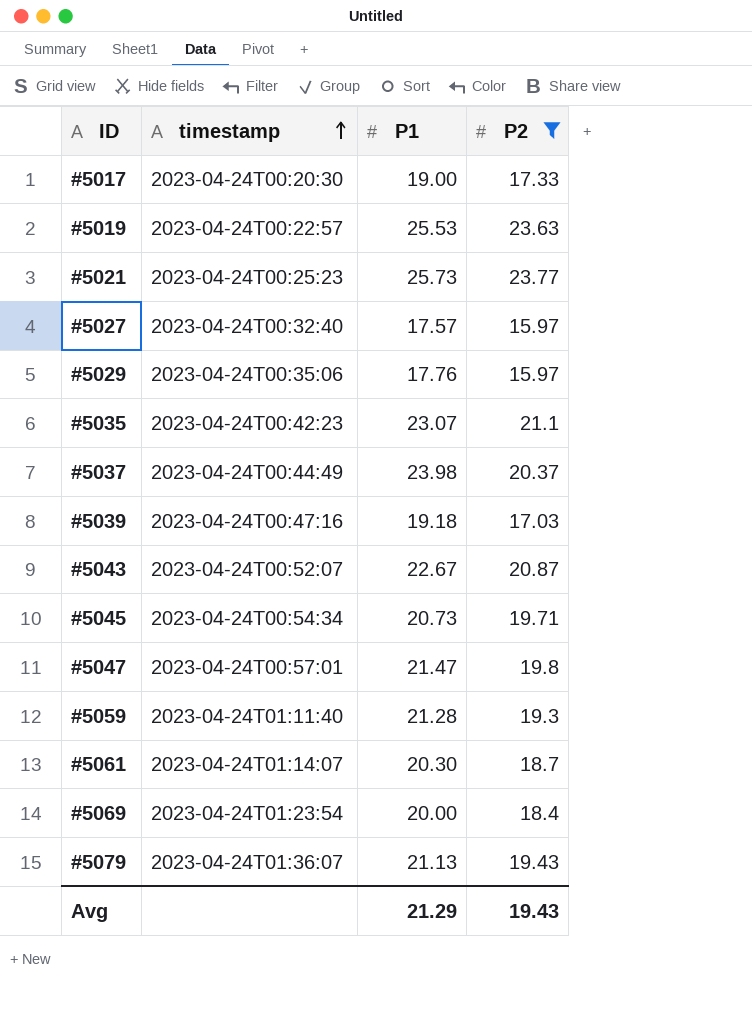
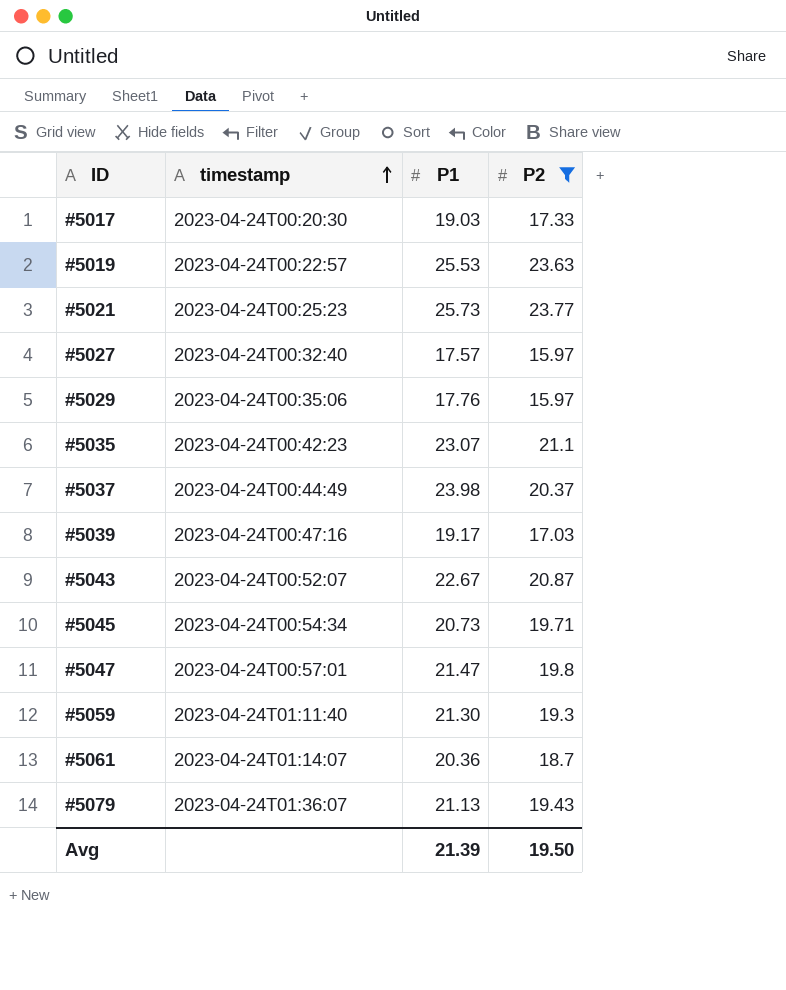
row #5069: 2023-04-24T01:23:54 | 20.00 | 18.4 -> none
#5017 | P1: 19.00 -> 19.03
#5039 | P1: 19.18 -> 19.17
#5059 | P1: 21.28 -> 21.30
#5061 | P1: 20.30 -> 20.36
Avg | P1: 21.29 -> 21.39
Avg | P2: 19.43 -> 19.50

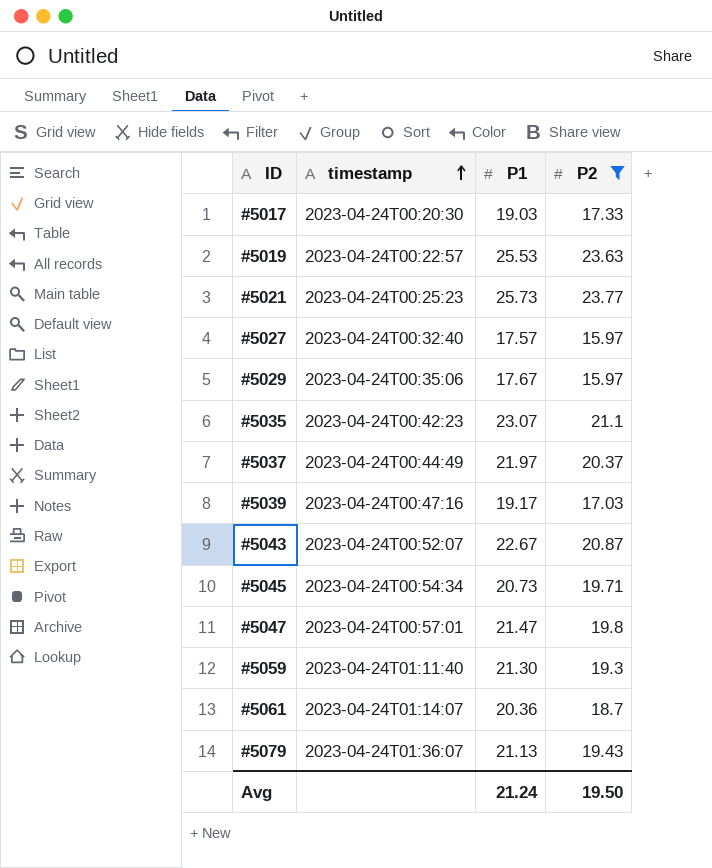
#5029 | P1: 17.76 -> 17.67
#5037 | P1: 23.98 -> 21.97
Avg | P1: 21.39 -> 21.24

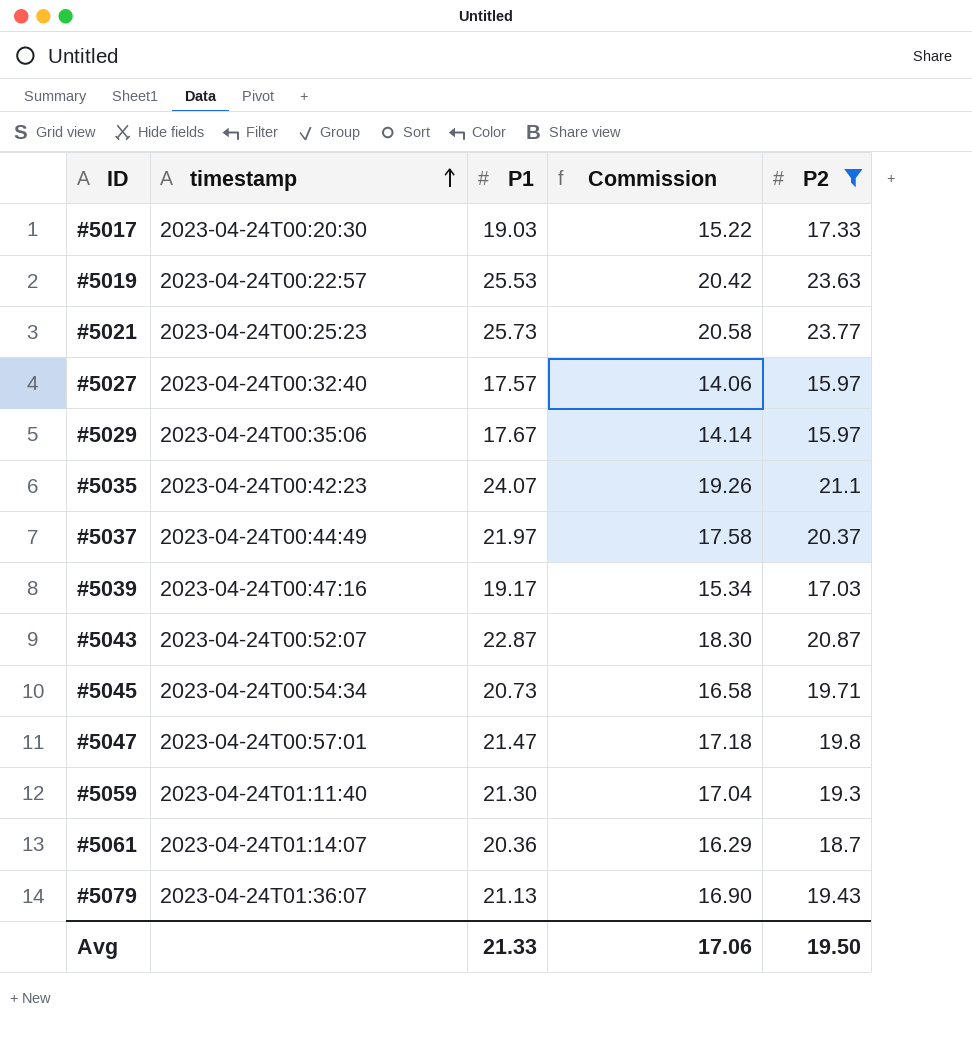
column Commission | formula: none -> [P1] * 0.8
#5035 | P1: 23.07 -> 24.07
#5043 | P1: 22.67 -> 22.87
Avg | P1: 21.24 -> 21.33

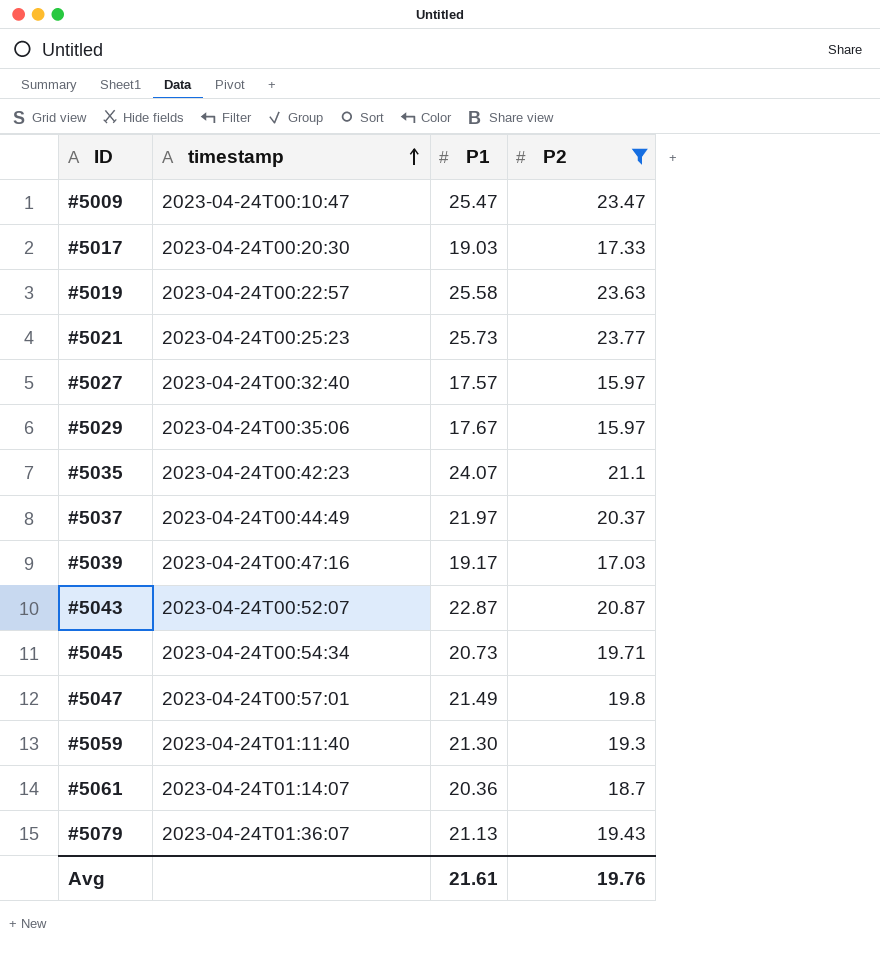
column Commission | formula: [P1] * 0.8 -> none
row #5009: none -> 2023-04-24T00:10:47 | 25.47 | 23.47
#5019 | P1: 25.53 -> 25.58
#5047 | P1: 21.47 -> 21.49
Avg | P1: 21.33 -> 21.61
Avg | P2: 19.50 -> 19.76

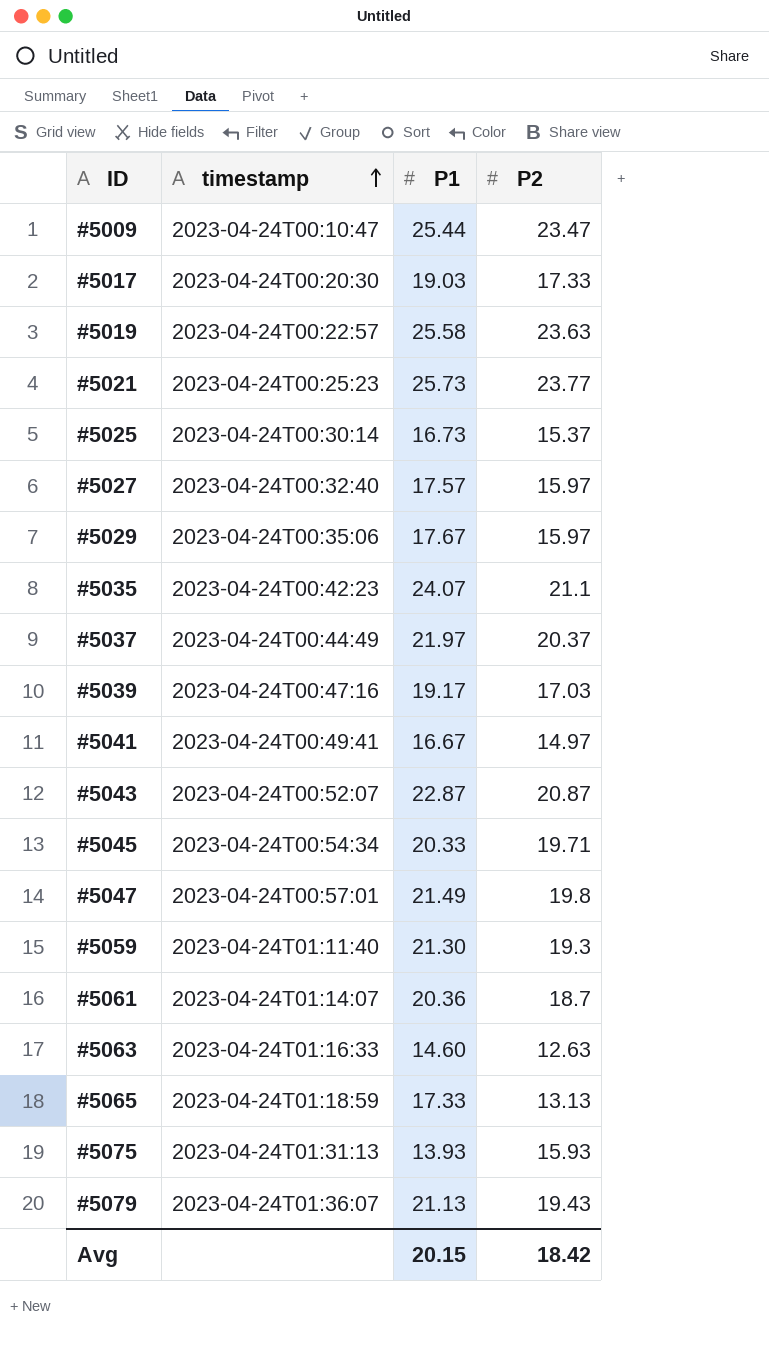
filter: P2 >= 15.97 -> none
#5009 | P1: 25.47 -> 25.44
#5045 | P1: 20.73 -> 20.33
Avg | P1: 21.61 -> 20.15
Avg | P2: 19.76 -> 18.42

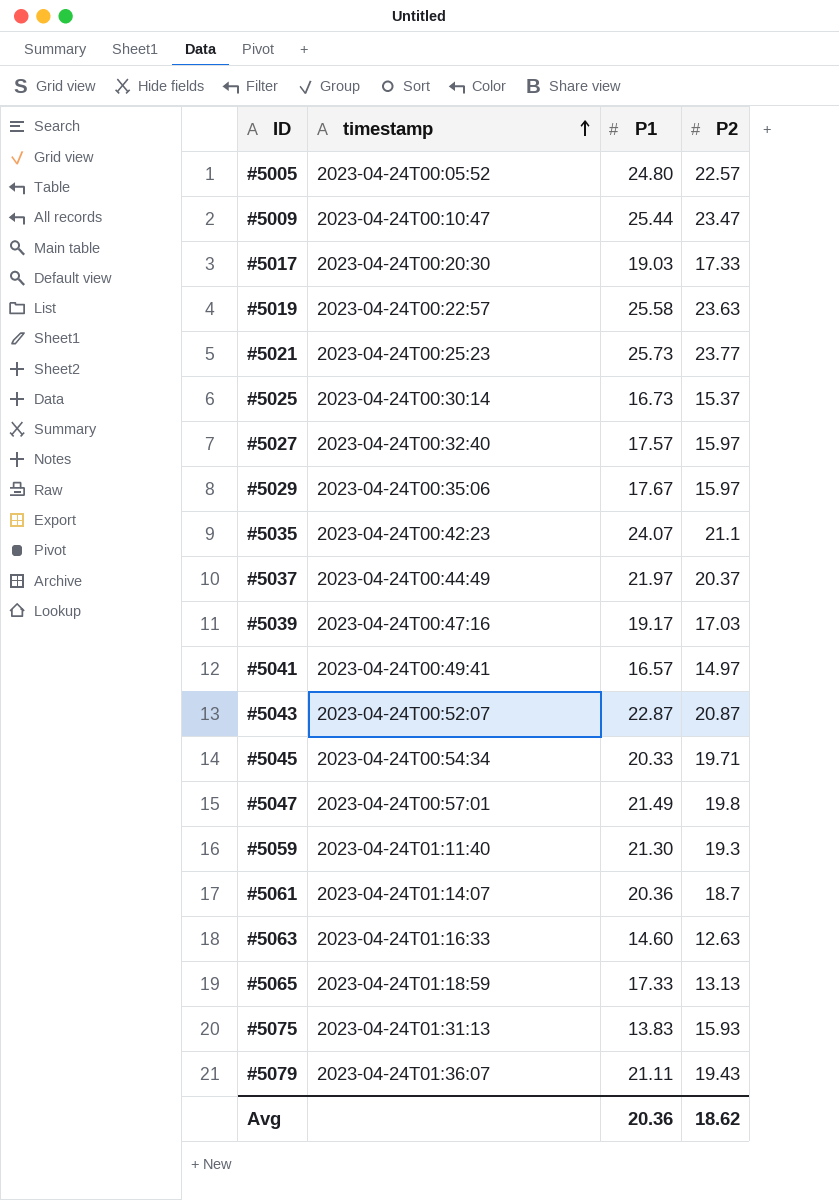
row #5005: none -> 2023-04-24T00:05:52 | 24.80 | 22.57
#5041 | P1: 16.67 -> 16.57
#5075 | P1: 13.93 -> 13.83
#5079 | P1: 21.13 -> 21.11
Avg | P1: 20.15 -> 20.36
Avg | P2: 18.42 -> 18.62

